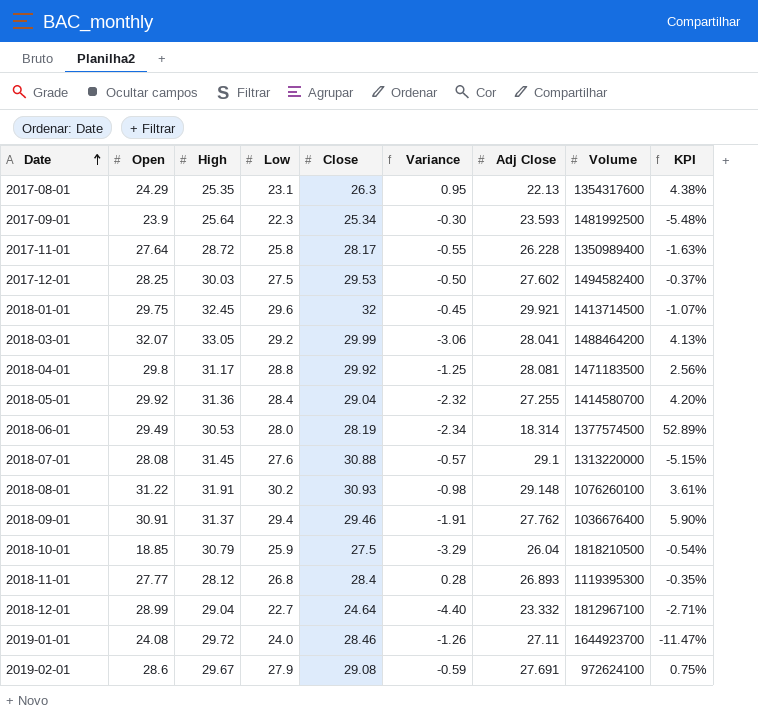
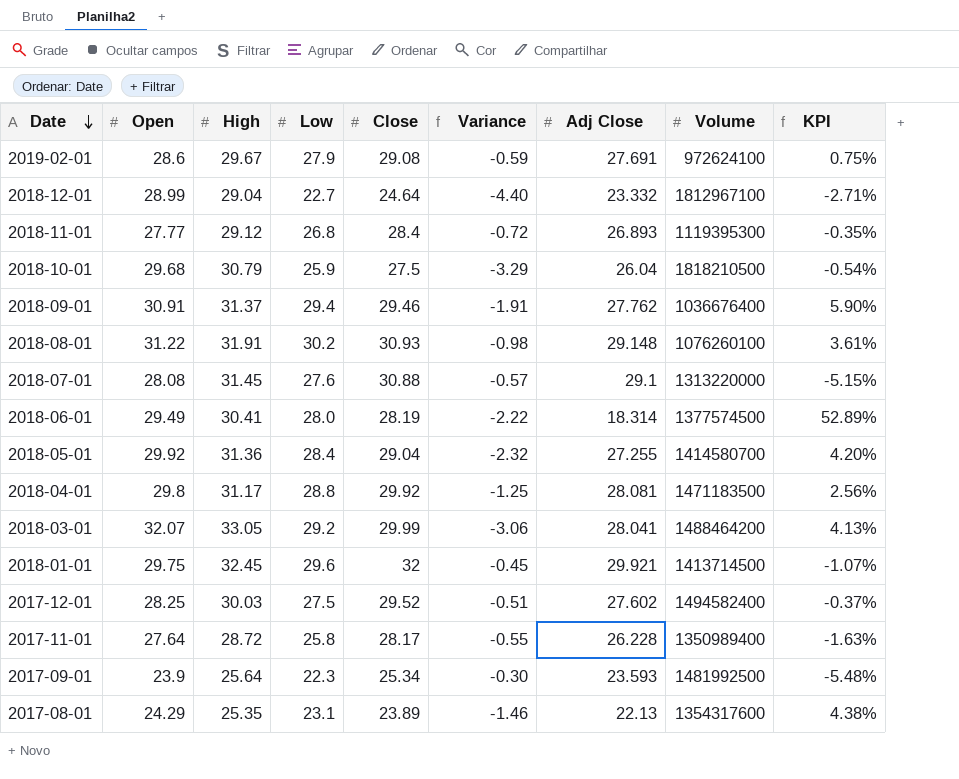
row order: Date ascending -> Date descending
row 2019-01-01: 24.08 | 29.72 | 24.0 | 28.46 | -1.26 | 27.11 | 1644923700 | -11.47% -> none
2018-11-01 | High: 28.12 -> 29.12
2018-11-01 | Variance: 0.28 -> -0.72
2018-10-01 | Open: 18.85 -> 29.68
2018-06-01 | High: 30.53 -> 30.41
2018-06-01 | Variance: -2.34 -> -2.22
2017-12-01 | Close: 29.53 -> 29.52
2017-12-01 | Variance: -0.50 -> -0.51
2017-08-01 | Close: 26.3 -> 23.89
2017-08-01 | Variance: 0.95 -> -1.46

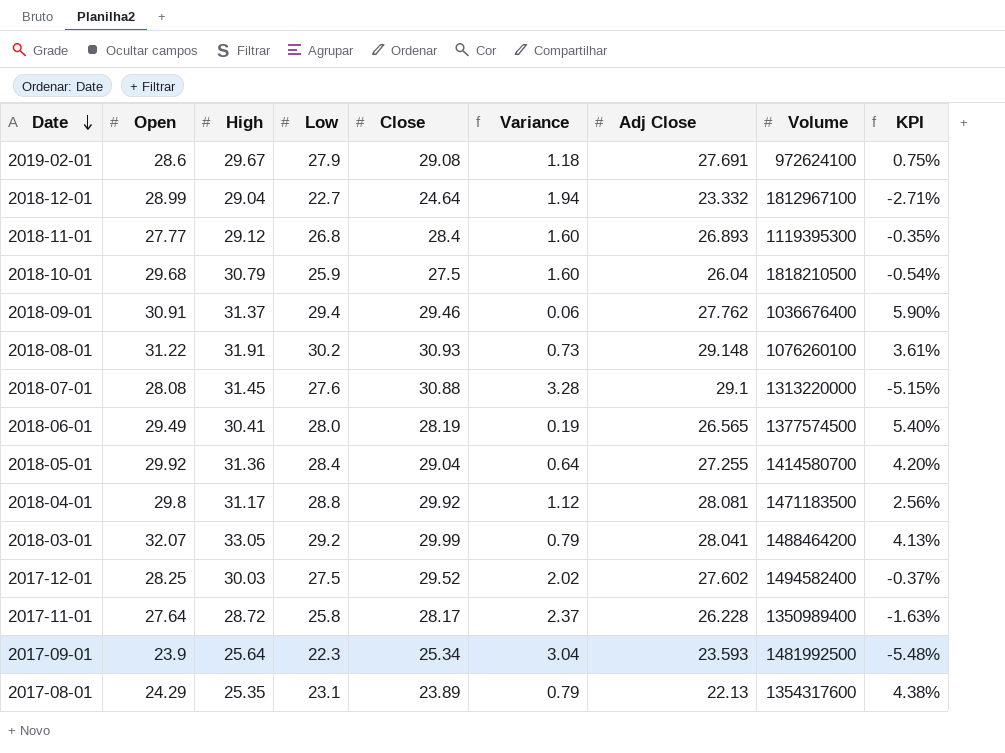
column Variance | formula: [Close] - [High] -> [Close] - [Low]
row 2018-01-01: 29.75 | 32.45 | 29.6 | 32 | -0.45 | 29.921 | 1413714500 | -1.07% -> none
2018-06-01 | Adj Close: 18.314 -> 26.565
2018-06-01 | KPI: 52.89% -> 5.40%

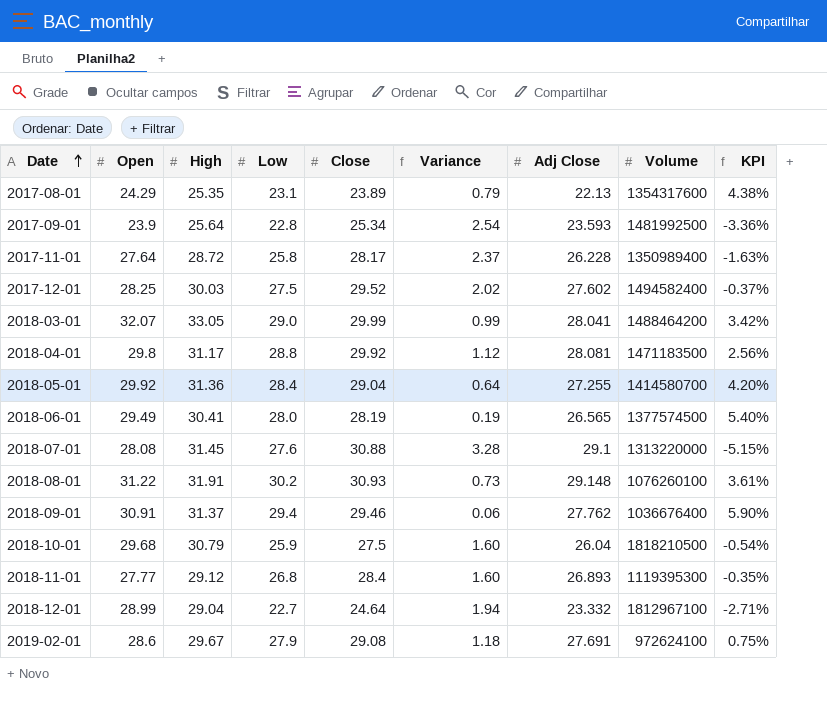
row order: Date descending -> Date ascending
2017-09-01 | Low: 22.3 -> 22.8
2017-09-01 | Variance: 3.04 -> 2.54
2017-09-01 | KPI: -5.48% -> -3.36%
2018-03-01 | Low: 29.2 -> 29.0
2018-03-01 | Variance: 0.79 -> 0.99
2018-03-01 | KPI: 4.13% -> 3.42%

